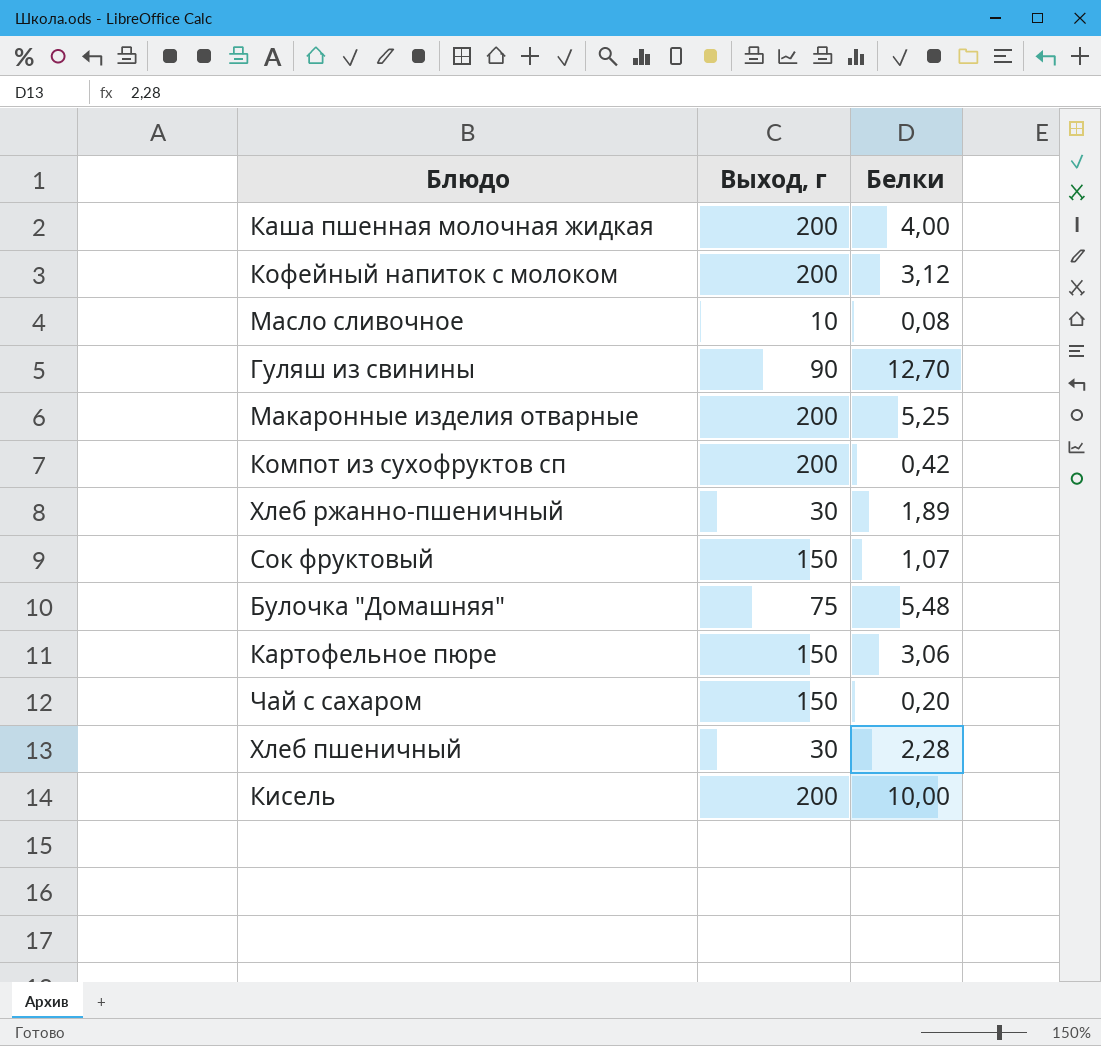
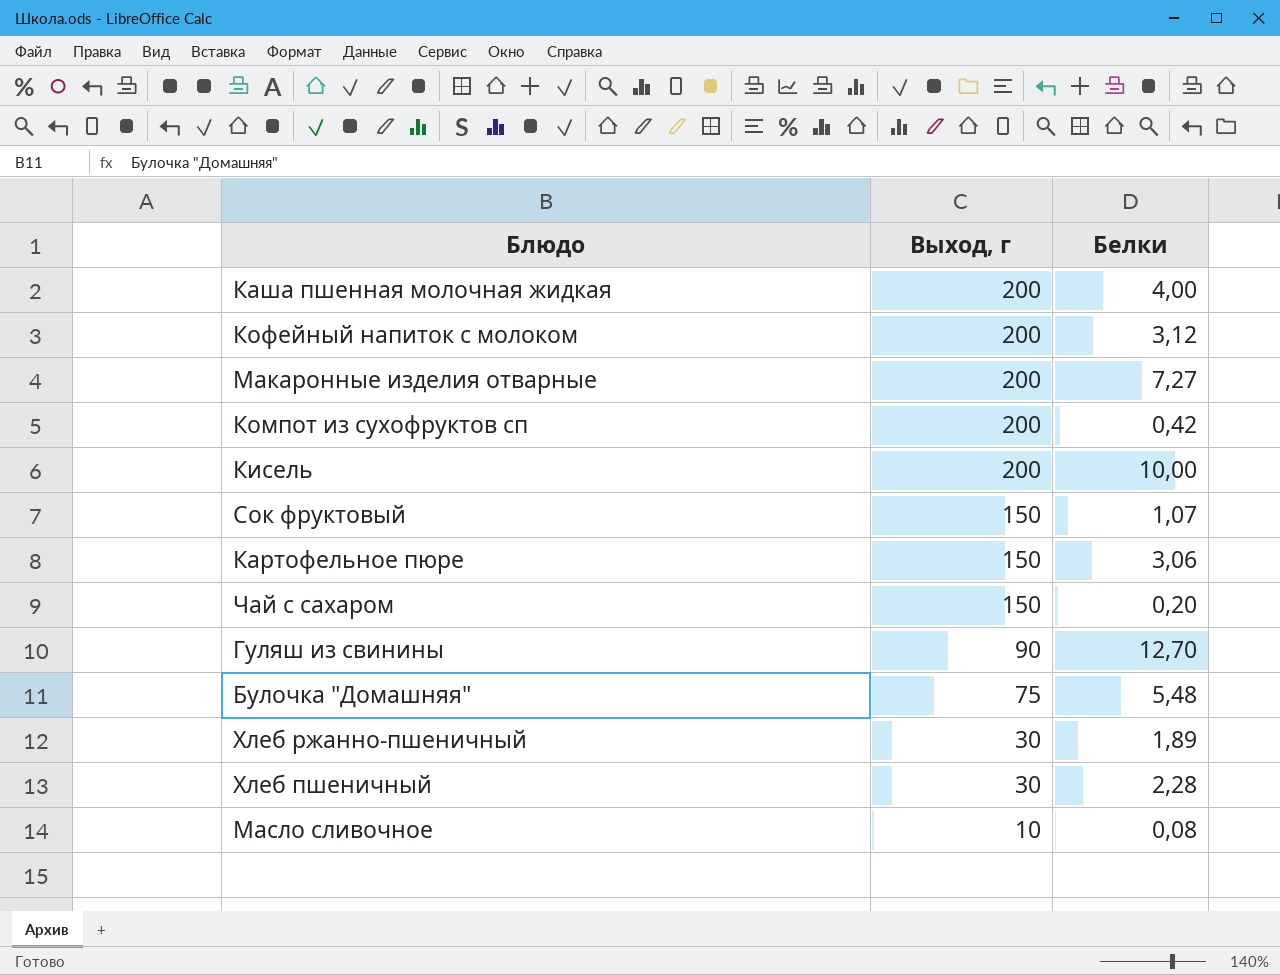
row order: none -> Выход, г descending
Макаронные изделия отварные | Белки: 5,25 -> 7,27

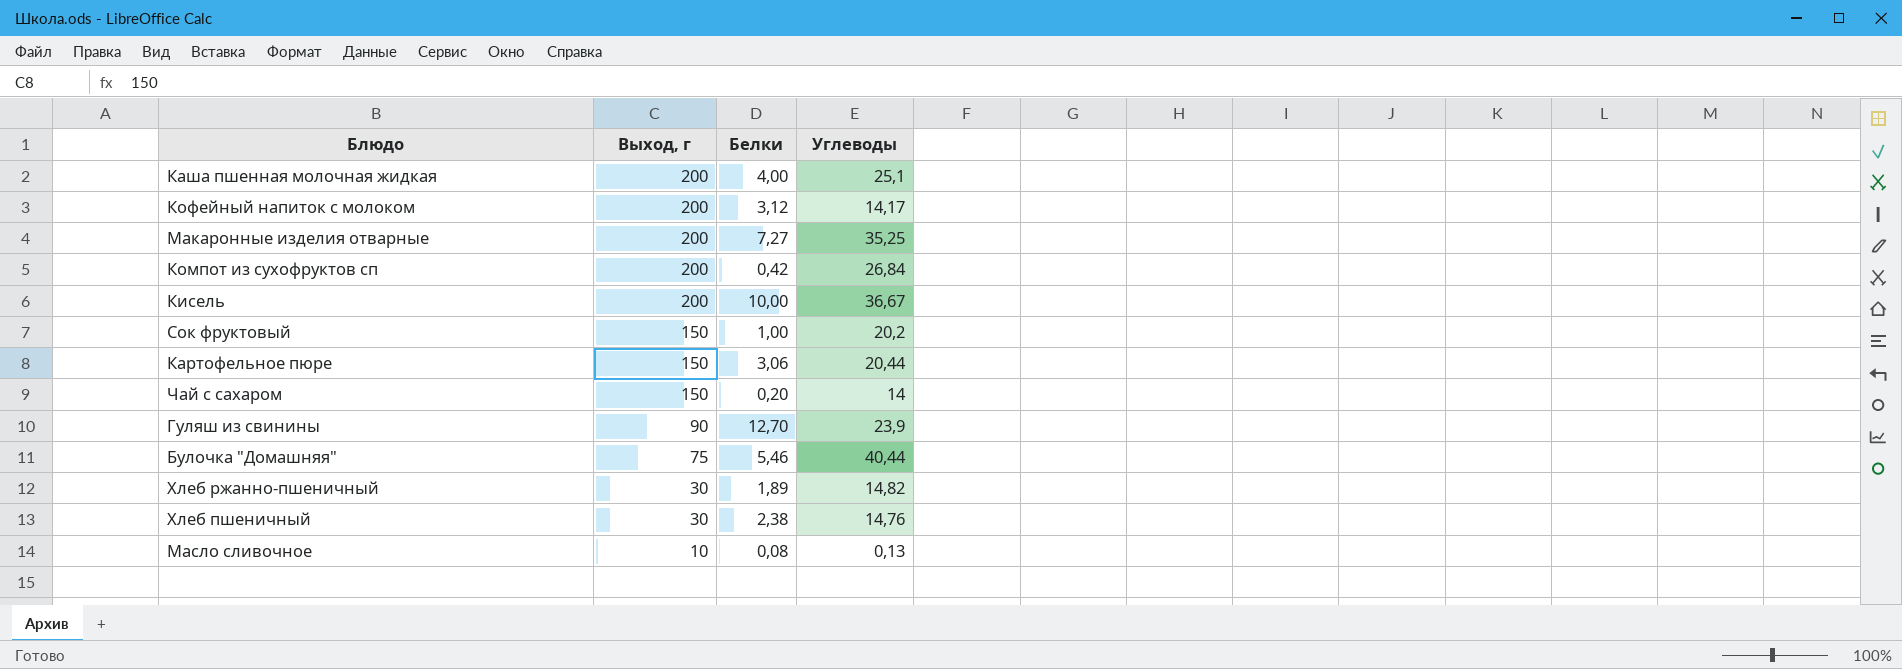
column Углеводы | position: none -> 4
Сок фруктовый | Белки: 1,07 -> 1,00
Булочка "Домашняя" | Белки: 5,48 -> 5,46
Хлеб пшеничный | Белки: 2,28 -> 2,38

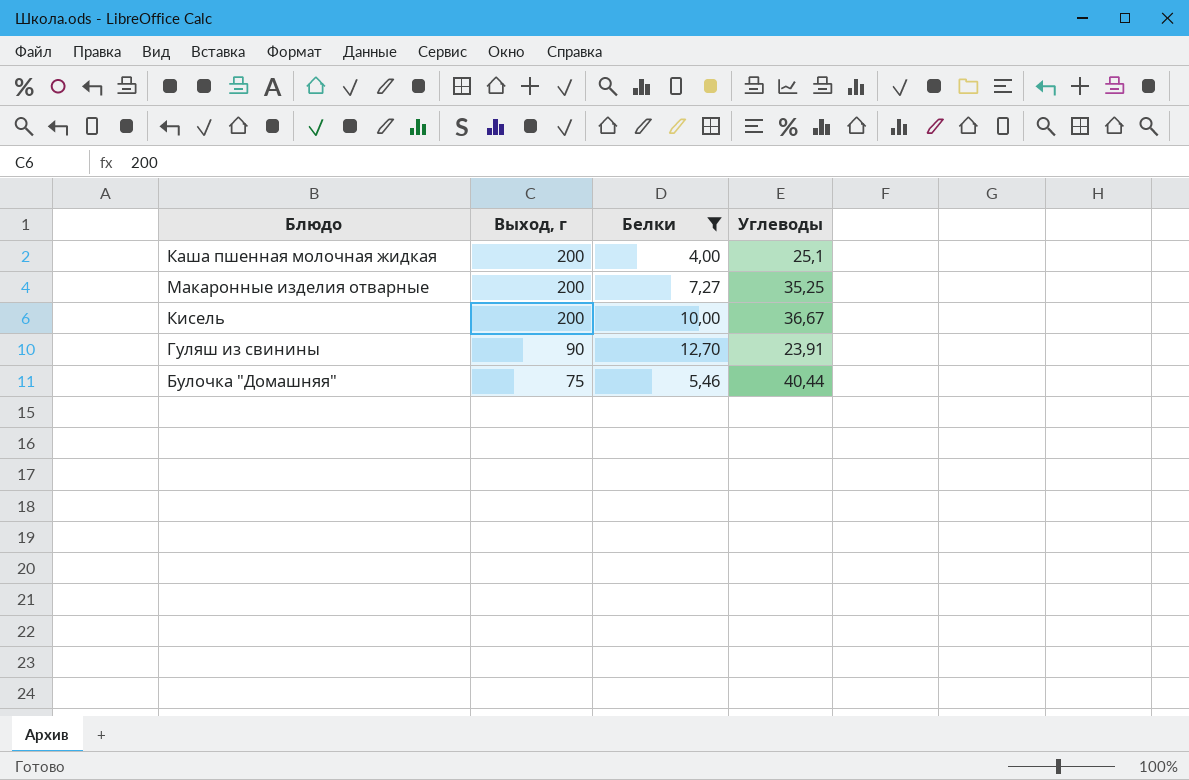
filter: none -> Белки >= 4,00
Гуляш из свинины | Углеводы: 23,9 -> 23,91

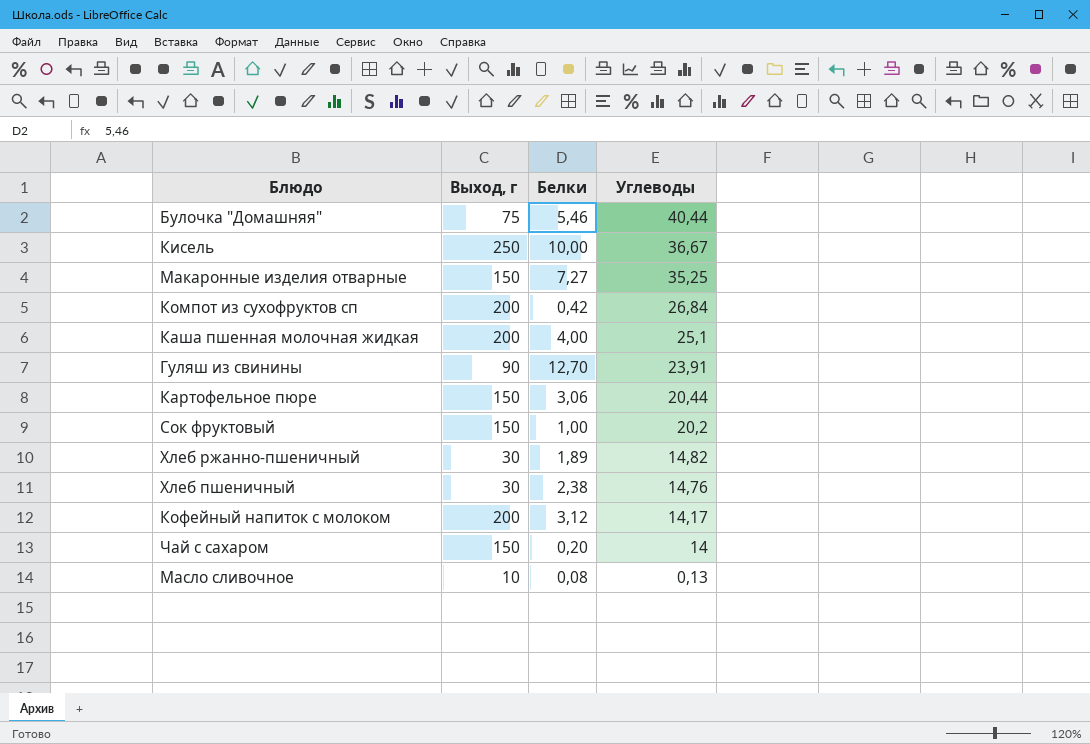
filter: Белки >= 4,00 -> none
row order: Выход, г descending -> Углеводы descending
Кисель | Выход, г: 200 -> 250
Макаронные изделия отварные | Выход, г: 200 -> 150

